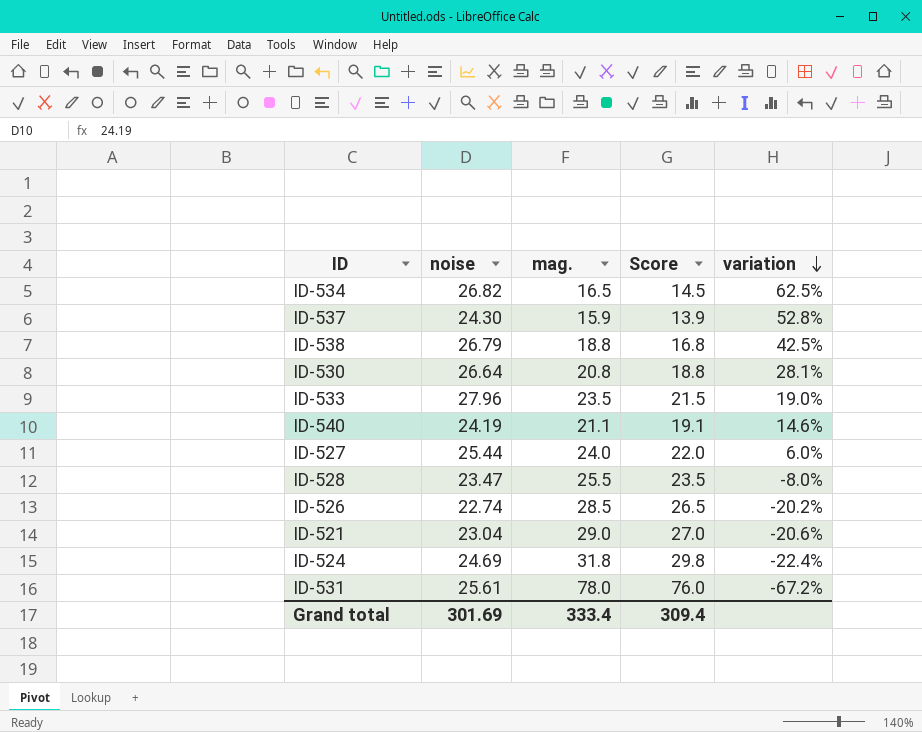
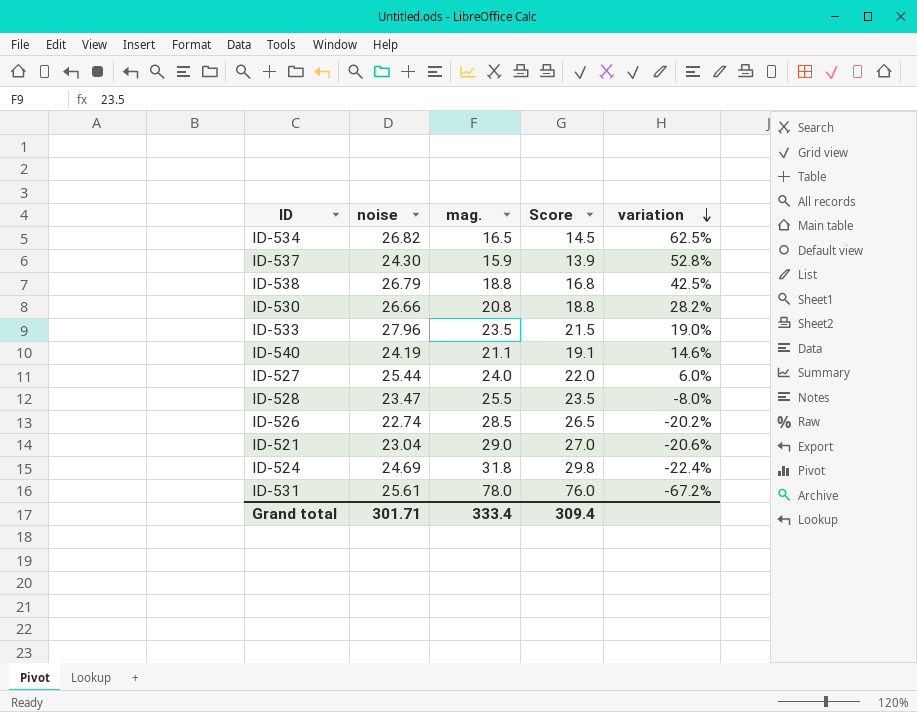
ID-530 | noise: 26.64 -> 26.66
ID-530 | variation: 28.1% -> 28.2%
Grand total | noise: 301.69 -> 301.71

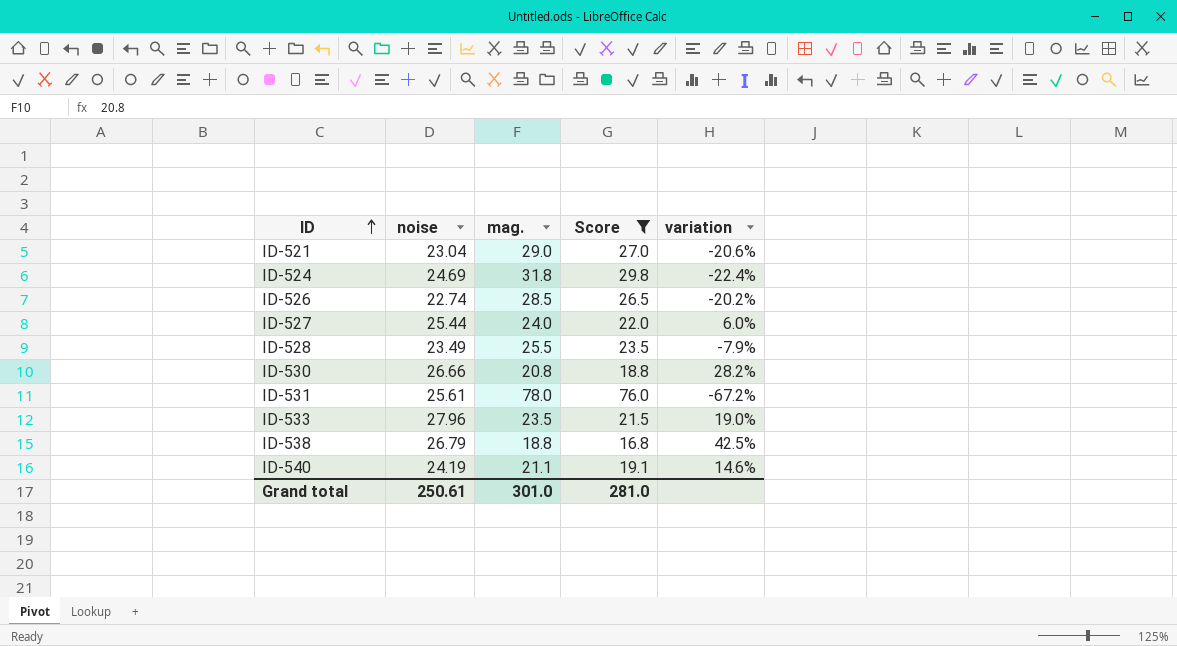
filter: none -> Score >= 16.8
row order: variation descending -> ID ascending
ID-528 | noise: 23.47 -> 23.49
ID-528 | variation: -8.0% -> -7.9%
Grand total | noise: 301.71 -> 250.61
Grand total | mag.: 333.4 -> 301.0
Grand total | Score: 309.4 -> 281.0

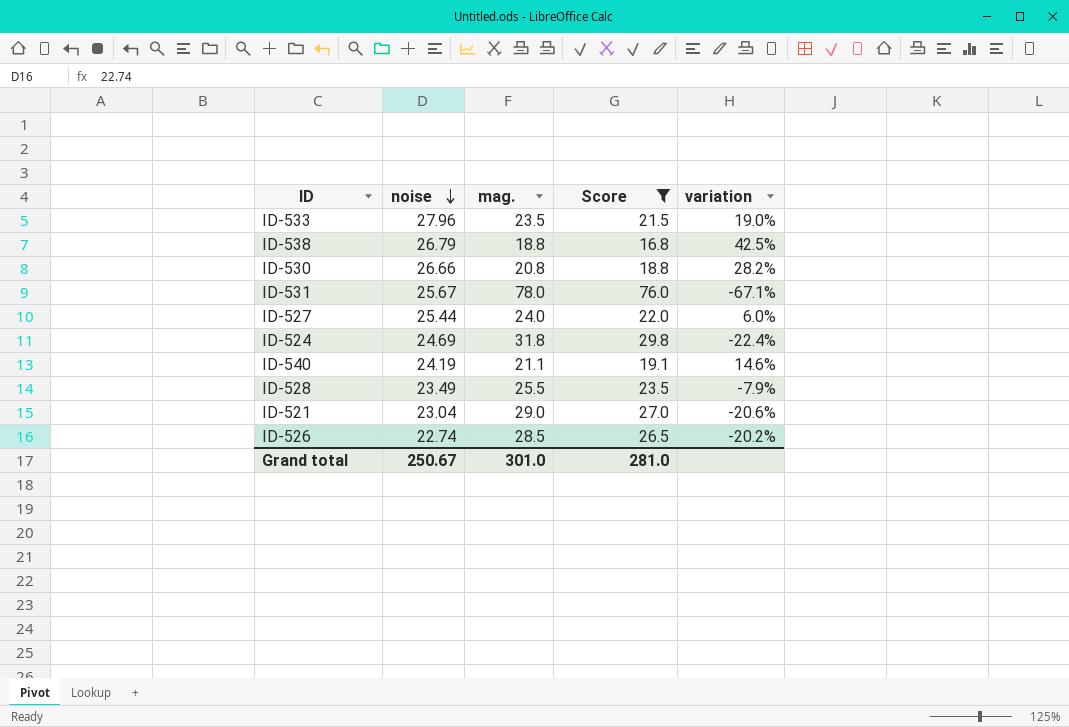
row order: ID ascending -> noise descending
ID-531 | noise: 25.61 -> 25.67
ID-531 | variation: -67.2% -> -67.1%
Grand total | noise: 250.61 -> 250.67

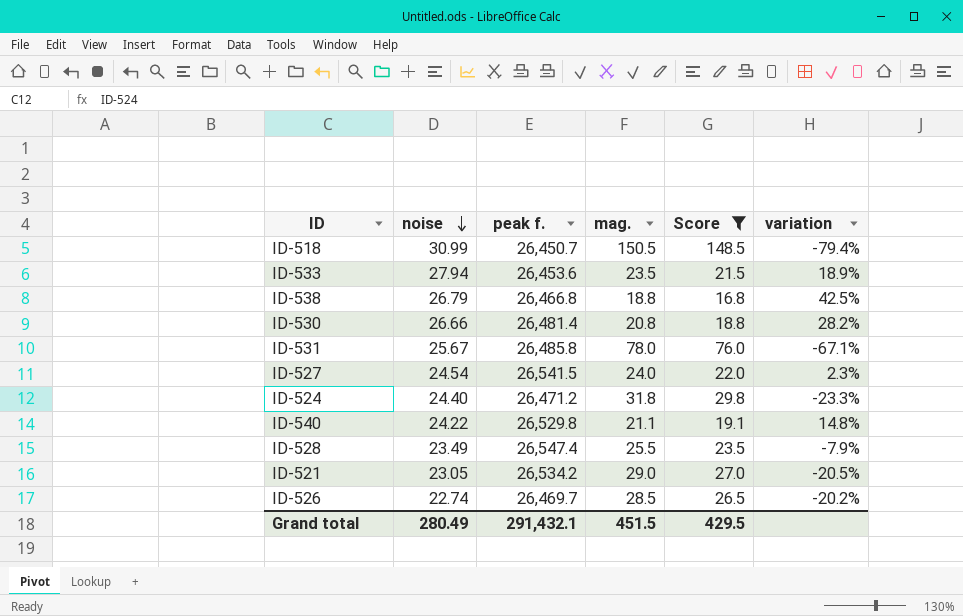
column peak f. | position: none -> 3
row ID-518: none -> 30.99 | 26,450.7 | 150.5 | 148.5 | -79.4%
ID-533 | noise: 27.96 -> 27.94
ID-533 | variation: 19.0% -> 18.9%
ID-527 | noise: 25.44 -> 24.54
ID-527 | variation: 6.0% -> 2.3%
ID-524 | noise: 24.69 -> 24.40
ID-524 | variation: -22.4% -> -23.3%
ID-540 | noise: 24.19 -> 24.22
ID-540 | variation: 14.6% -> 14.8%
ID-521 | noise: 23.04 -> 23.05
ID-521 | variation: -20.6% -> -20.5%
Grand total | noise: 250.67 -> 280.49
Grand total | mag.: 301.0 -> 451.5
Grand total | Score: 281.0 -> 429.5

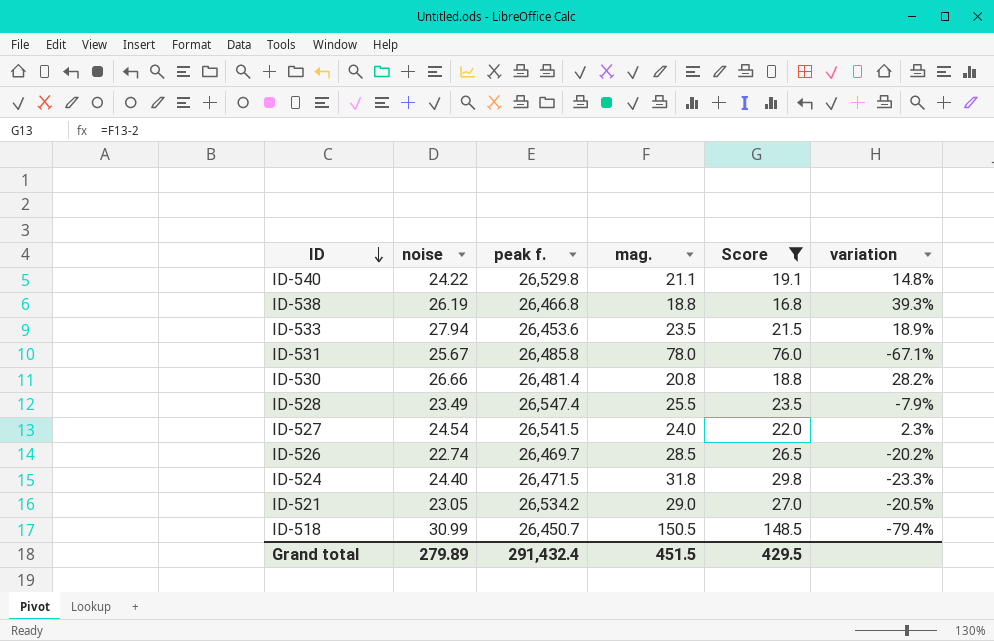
row order: noise descending -> ID descending
ID-538 | noise: 26.79 -> 26.19
ID-538 | variation: 42.5% -> 39.3%
ID-524 | peak f.: 26,471.2 -> 26,471.5
Grand total | noise: 280.49 -> 279.89
Grand total | peak f.: 291,432.1 -> 291,432.4

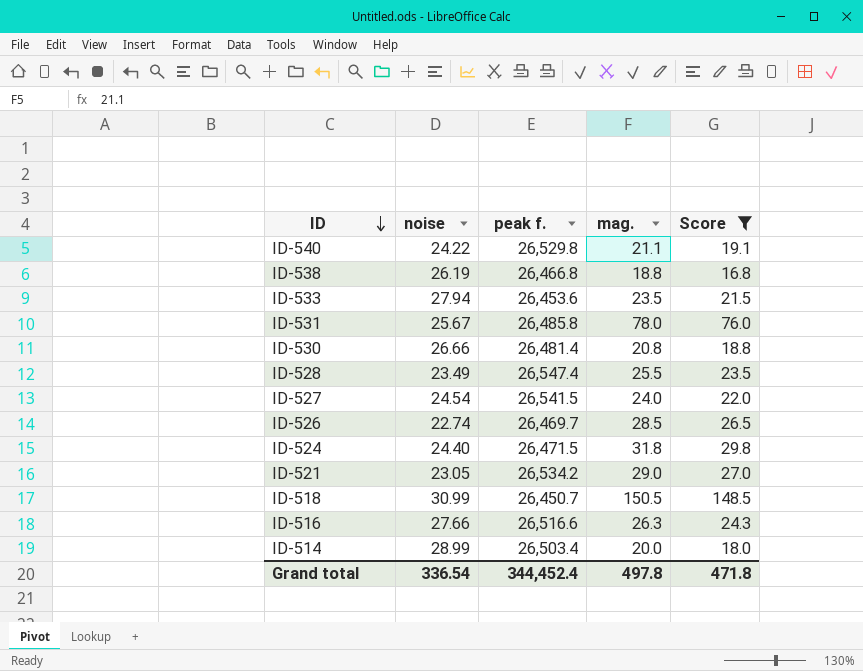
column variation | formula: ([noise] - [mag.]) / [mag.] -> none
row ID-516: none -> 27.66 | 26,516.6 | 26.3 | 24.3
row ID-514: none -> 28.99 | 26,503.4 | 20.0 | 18.0
Grand total | noise: 279.89 -> 336.54
Grand total | peak f.: 291,432.4 -> 344,452.4
Grand total | mag.: 451.5 -> 497.8
Grand total | Score: 429.5 -> 471.8

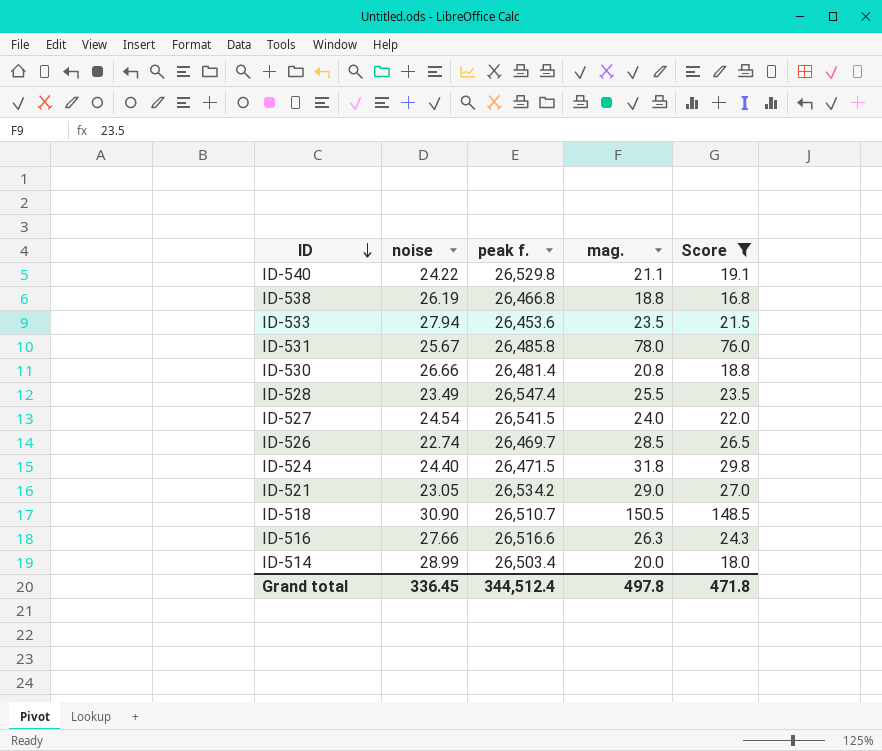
ID-518 | noise: 30.99 -> 30.90
ID-518 | peak f.: 26,450.7 -> 26,510.7
Grand total | noise: 336.54 -> 336.45
Grand total | peak f.: 344,452.4 -> 344,512.4

